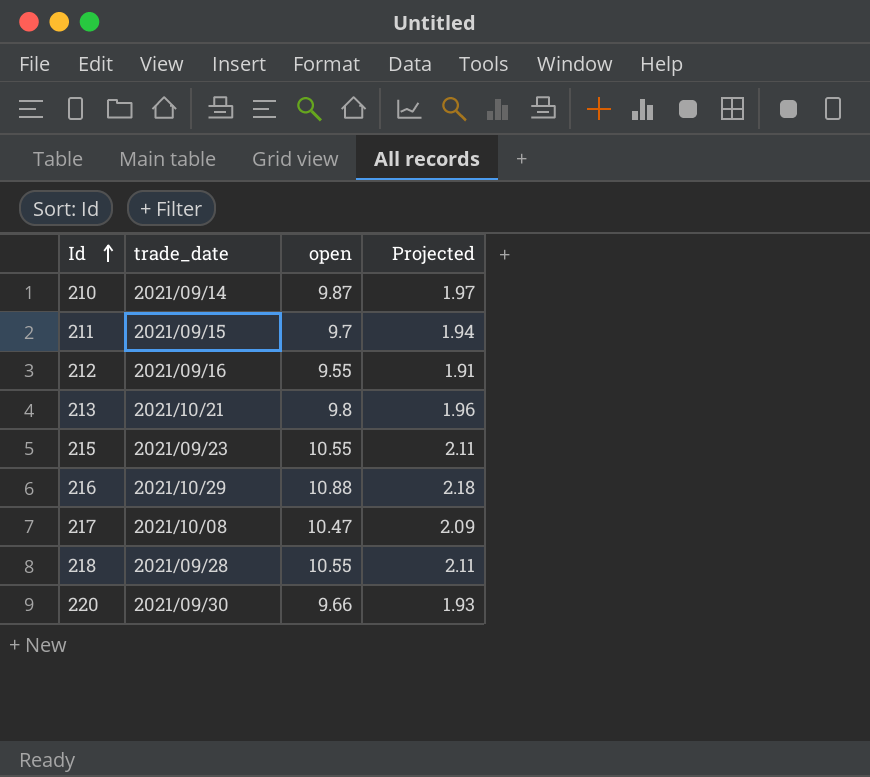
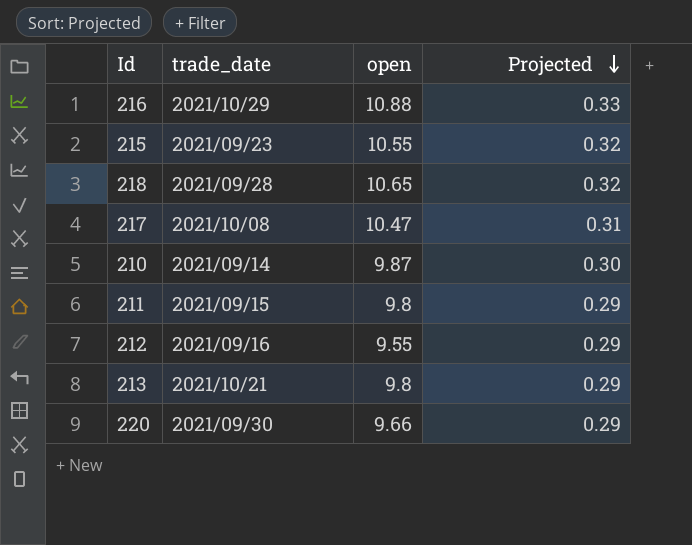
row order: Id ascending -> Projected descending
column Projected | formula: [open] * 0.2 -> [open] * 0.03
218 | open: 10.55 -> 10.65
211 | open: 9.7 -> 9.8

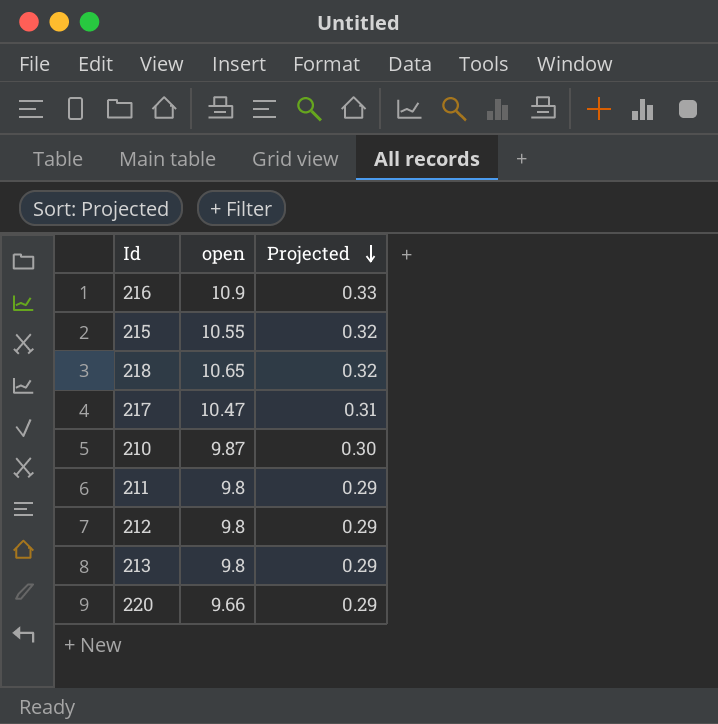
column trade_date | position: 2 -> none
216 | open: 10.88 -> 10.9
212 | open: 9.55 -> 9.8

